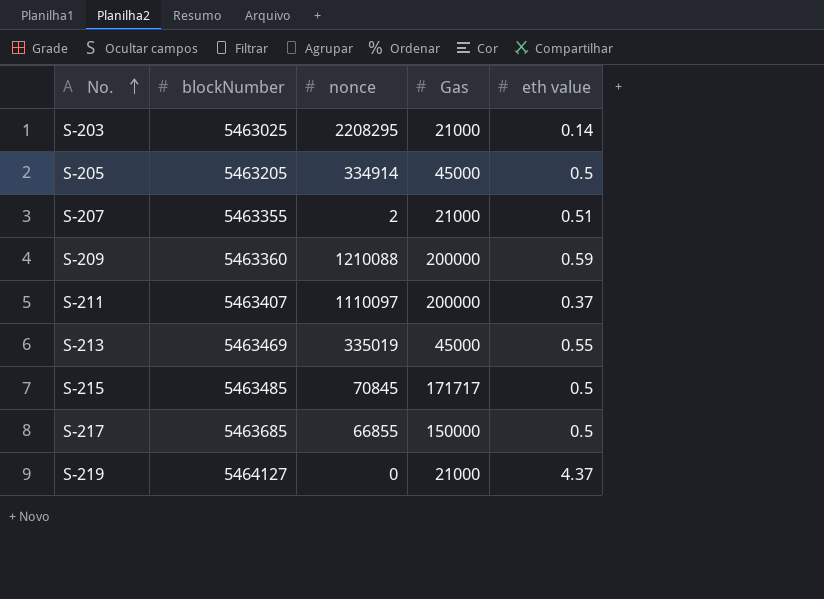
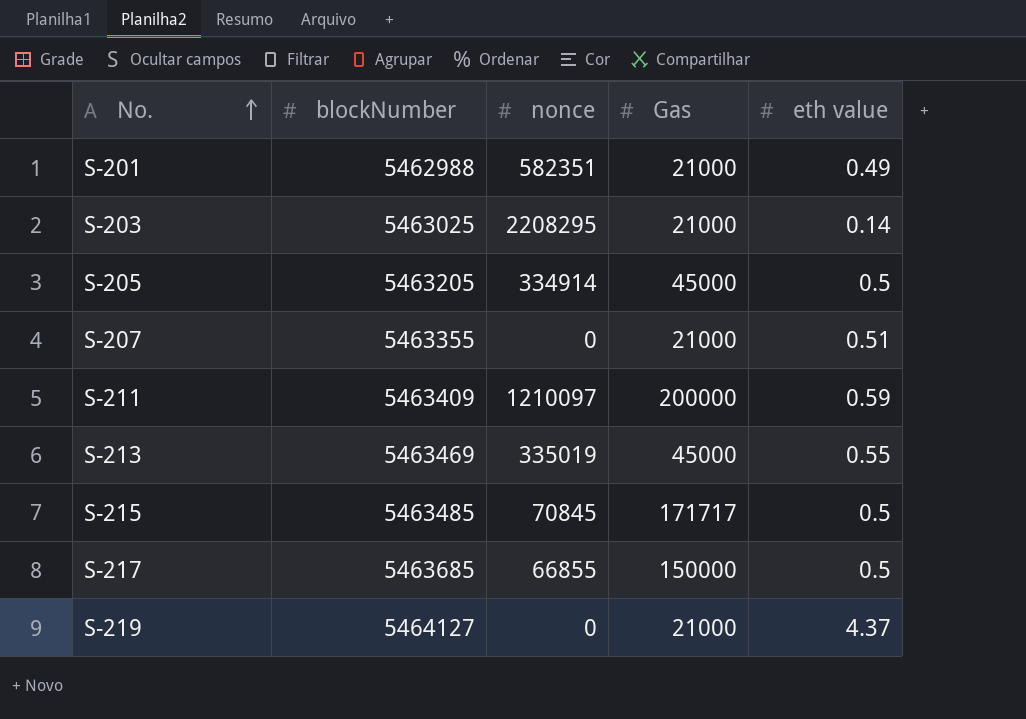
row S-209: 5463360 | 1210088 | 200000 | 0.59 -> none
row S-201: none -> 5462988 | 582351 | 21000 | 0.49
S-207 | nonce: 2 -> 0
S-211 | blockNumber: 5463407 -> 5463409
S-211 | nonce: 1110097 -> 1210097
S-211 | eth value: 0.37 -> 0.59

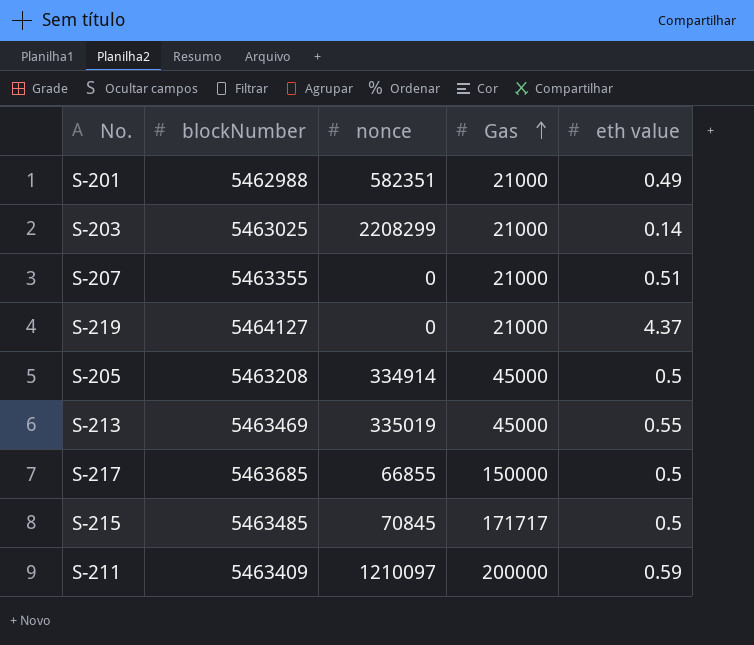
row order: No. ascending -> Gas ascending
S-203 | nonce: 2208295 -> 2208299
S-205 | blockNumber: 5463205 -> 5463208

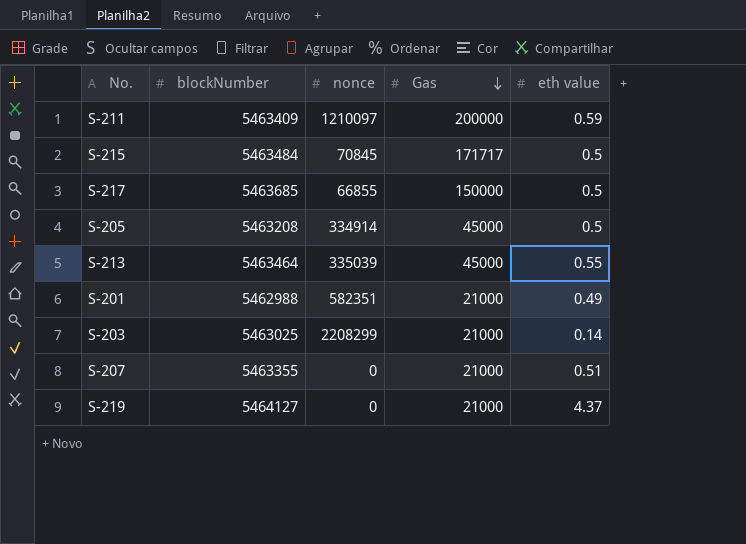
row order: Gas ascending -> Gas descending
S-215 | blockNumber: 5463485 -> 5463484
S-213 | blockNumber: 5463469 -> 5463464
S-213 | nonce: 335019 -> 335039

